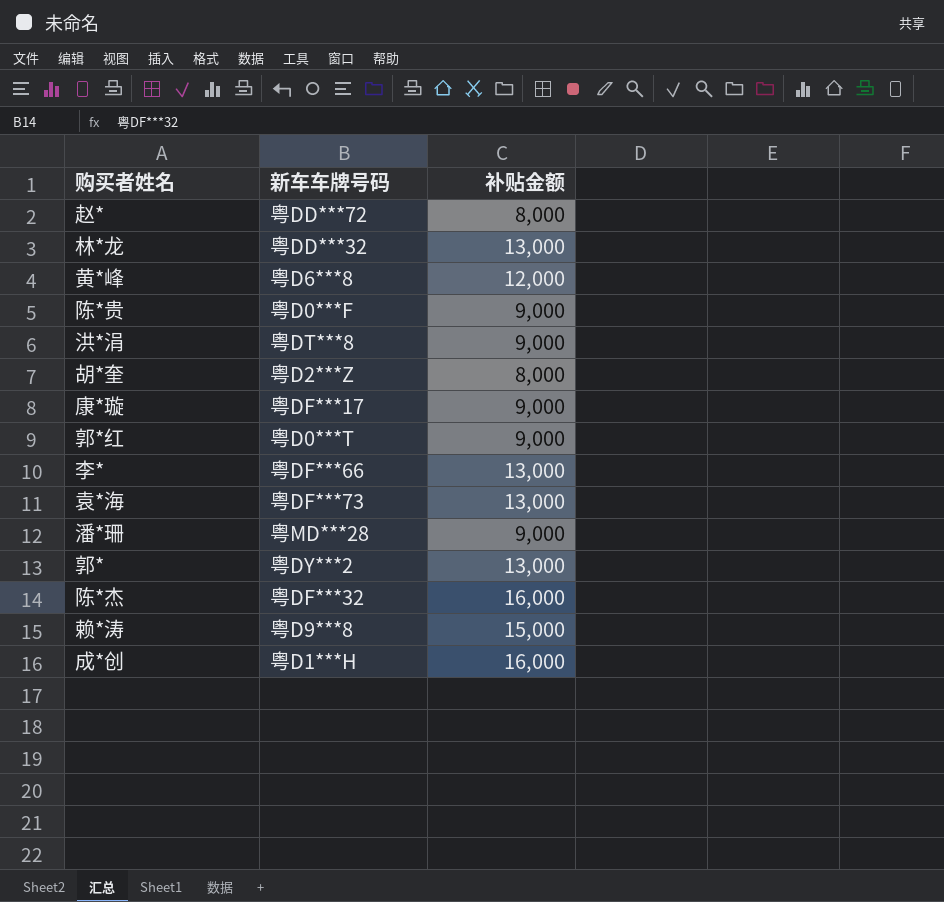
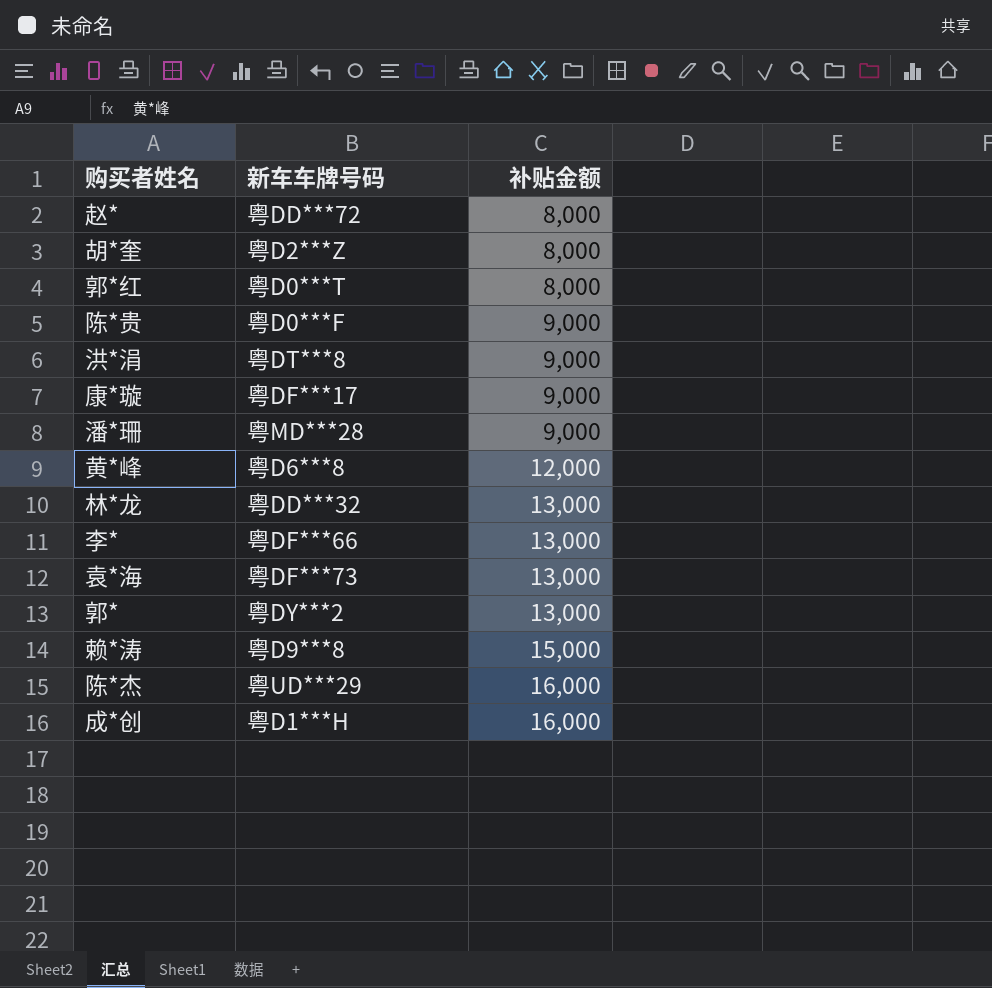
row order: none -> 补贴金额 ascending
郭*红 | 补贴金额: 9,000 -> 8,000
陈*杰 | 新车车牌号码: 粤DF***32 -> 粤UD***29

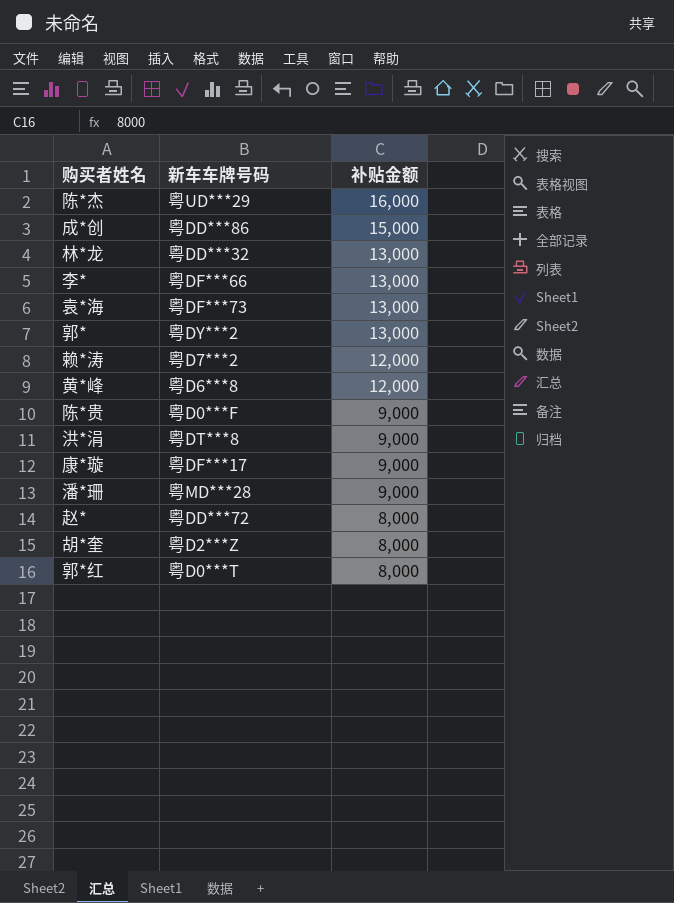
row order: 补贴金额 ascending -> 补贴金额 descending
成*创 | 新车车牌号码: 粤D1***H -> 粤DD***86
成*创 | 补贴金额: 16,000 -> 15,000
赖*涛 | 新车车牌号码: 粤D9***8 -> 粤D7***2
赖*涛 | 补贴金额: 15,000 -> 12,000

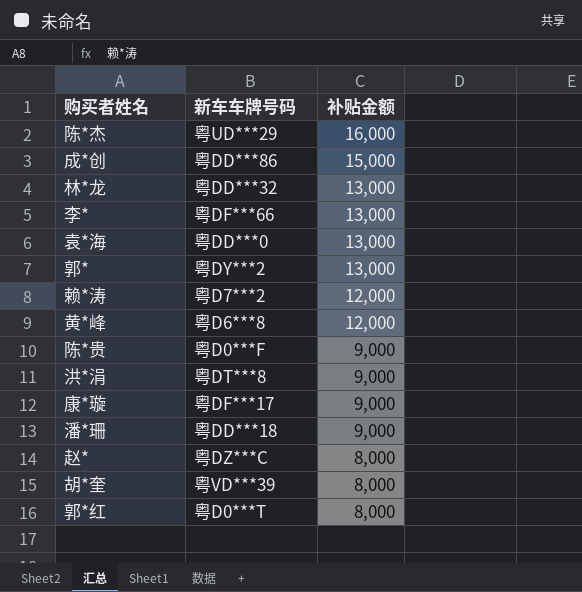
袁*海 | 新车车牌号码: 粤DF***73 -> 粤DD***0
潘*珊 | 新车车牌号码: 粤MD***28 -> 粤DD***18
赵* | 新车车牌号码: 粤DD***72 -> 粤DZ***C
胡*奎 | 新车车牌号码: 粤D2***Z -> 粤VD***39

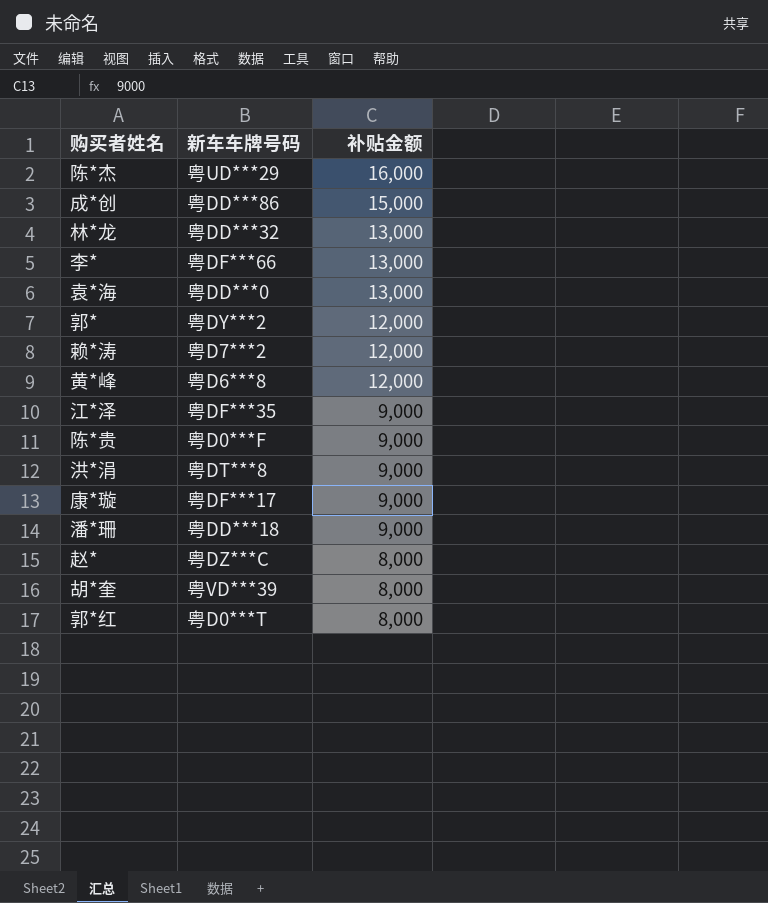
郭* | 补贴金额: 13,000 -> 12,000
row 江*泽: none -> 粤DF***35 | 9,000

